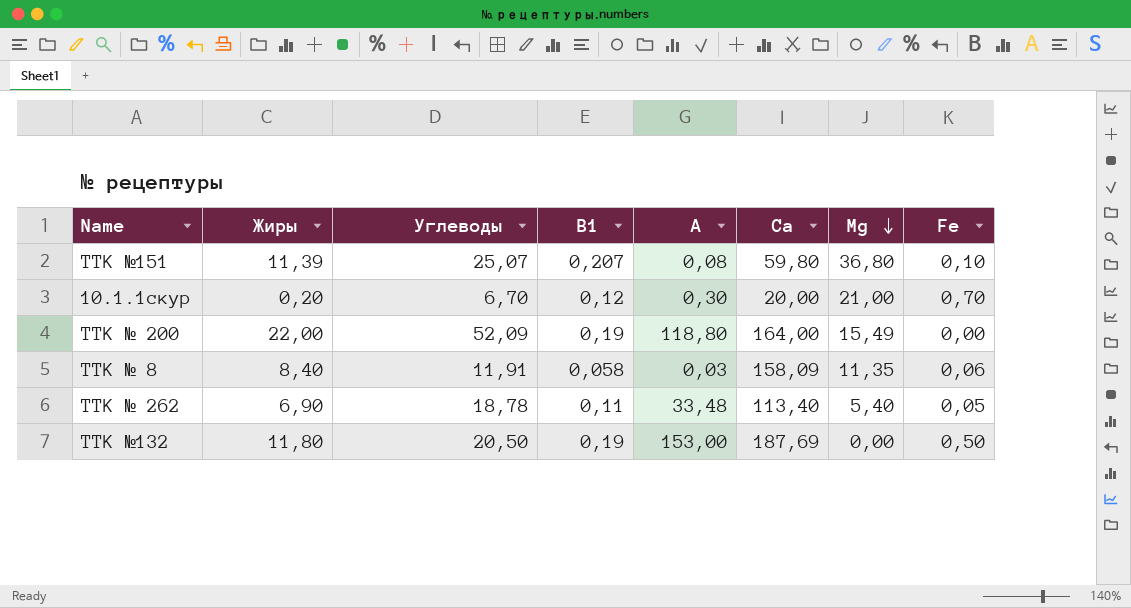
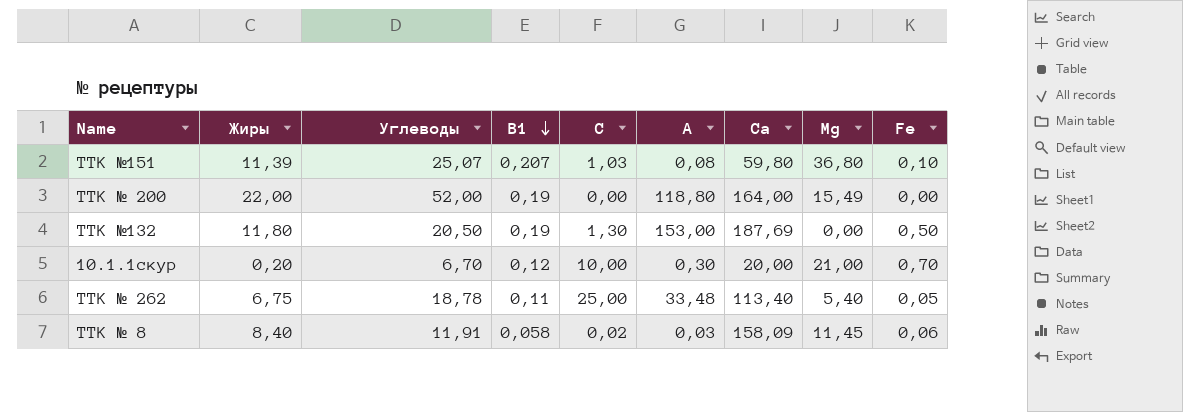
row order: Мg descending -> В1 descending
column С | position: none -> 5
ТТК № 200 | Углеводы: 52,09 -> 52,00
ТТК № 262 | Жиры: 6,90 -> 6,75
ТТК № 8 | Мg: 11,35 -> 11,45

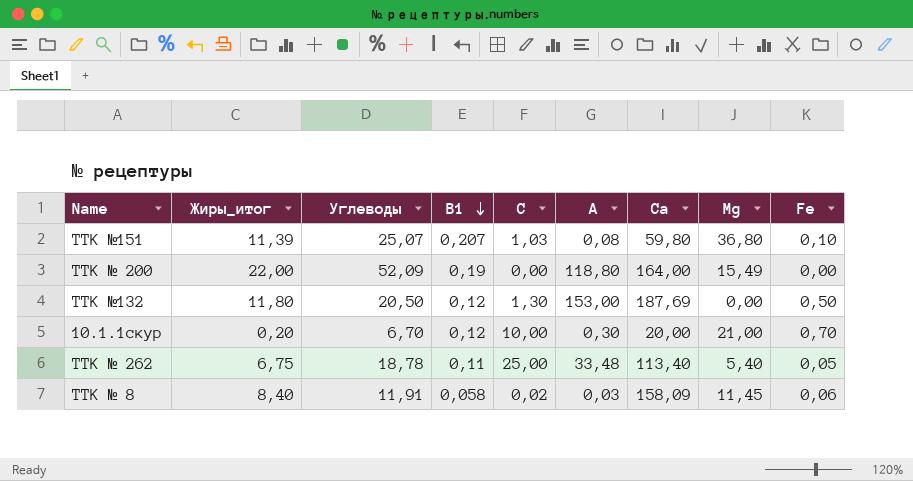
column name: Жиры -> Жиры_итог
ТТК № 200 | Углеводы: 52,00 -> 52,09
ТТК №132 | В1: 0,19 -> 0,12

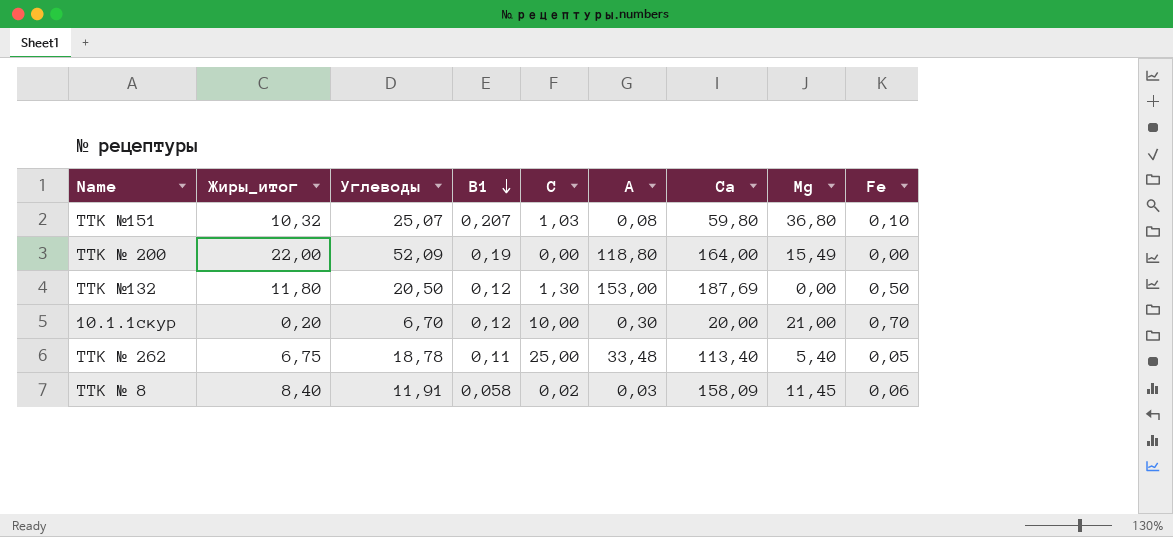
ТТК №151 | Жиры_итог: 11,39 -> 10,32

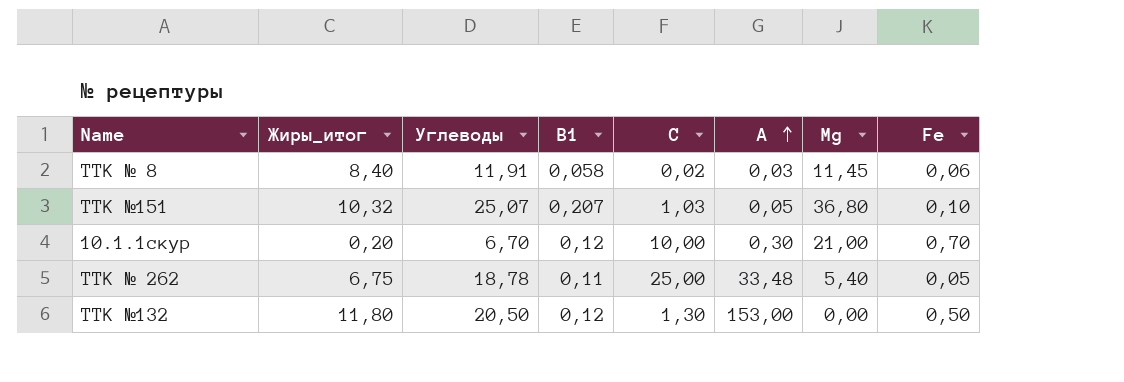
row order: В1 descending -> А ascending
column Са | position: 7 -> none
row ТТК № 200: 22,00 | 52,09 | 0,19 | 0,00 | 118,80 | 164,00 | 15,49 | 0,00 -> none
ТТК №151 | А: 0,08 -> 0,05

